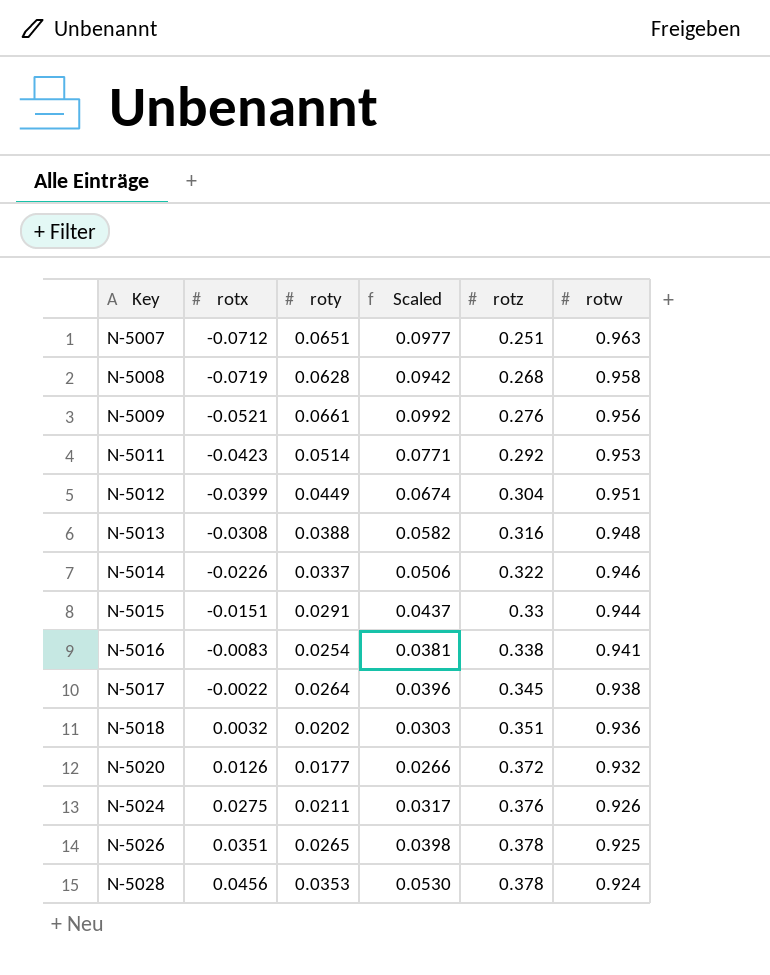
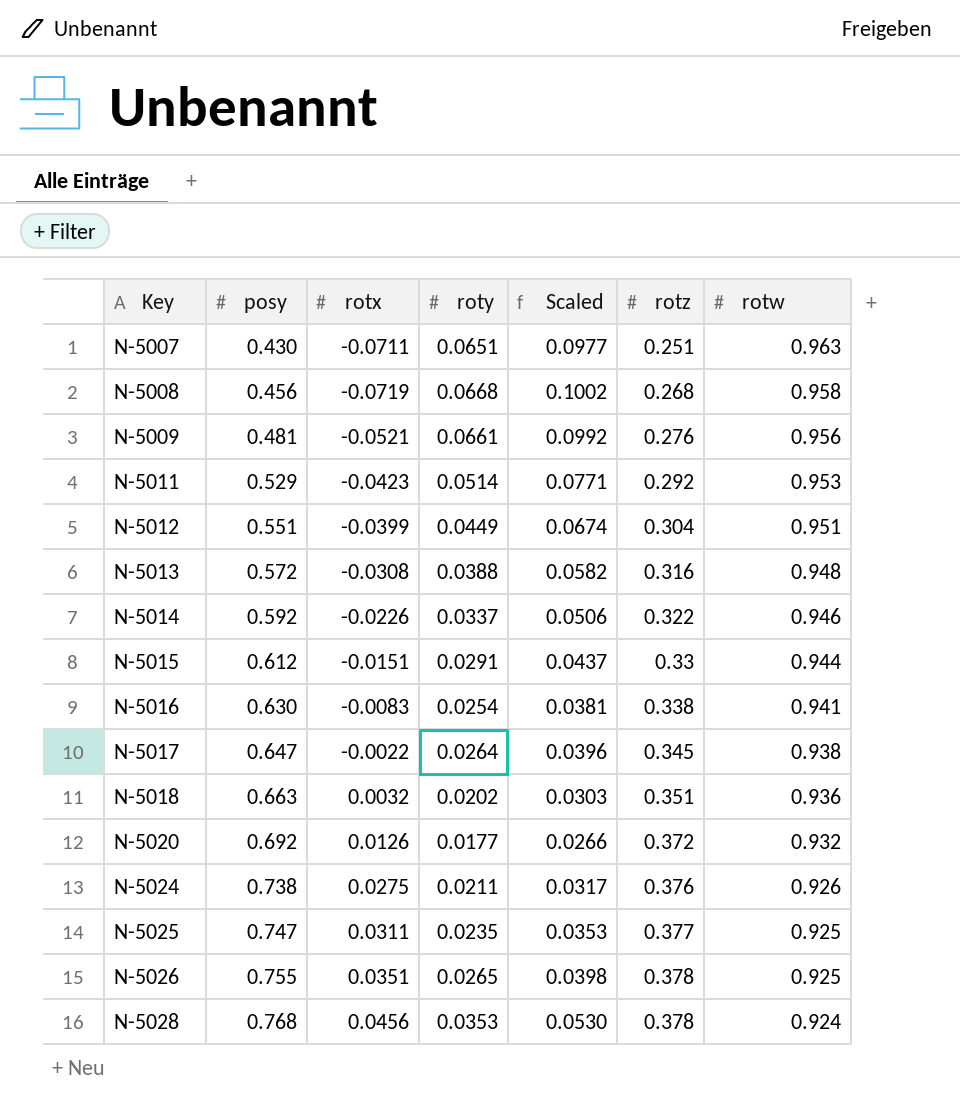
column posy | position: none -> 2
N-5007 | rotx: -0.0712 -> -0.0711
N-5008 | roty: 0.0628 -> 0.0668
N-5008 | Scaled: 0.0942 -> 0.1002
row N-5025: none -> 0.747 | 0.0311 | 0.0235 | 0.0353 | 0.377 | 0.925

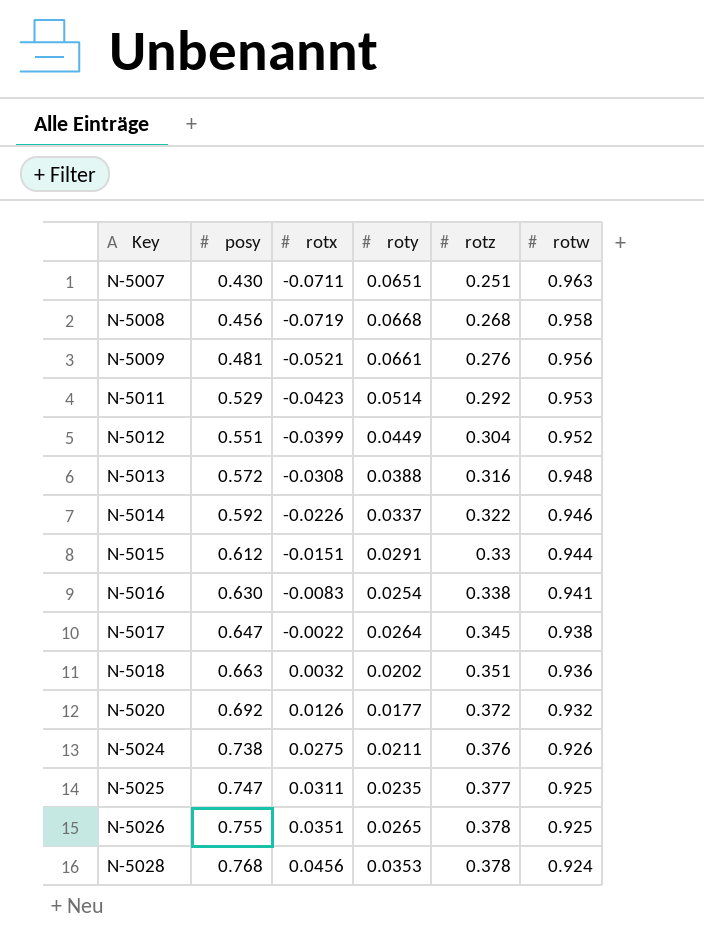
column Scaled | formula: [roty] * 1.5 -> none
N-5012 | rotw: 0.951 -> 0.952

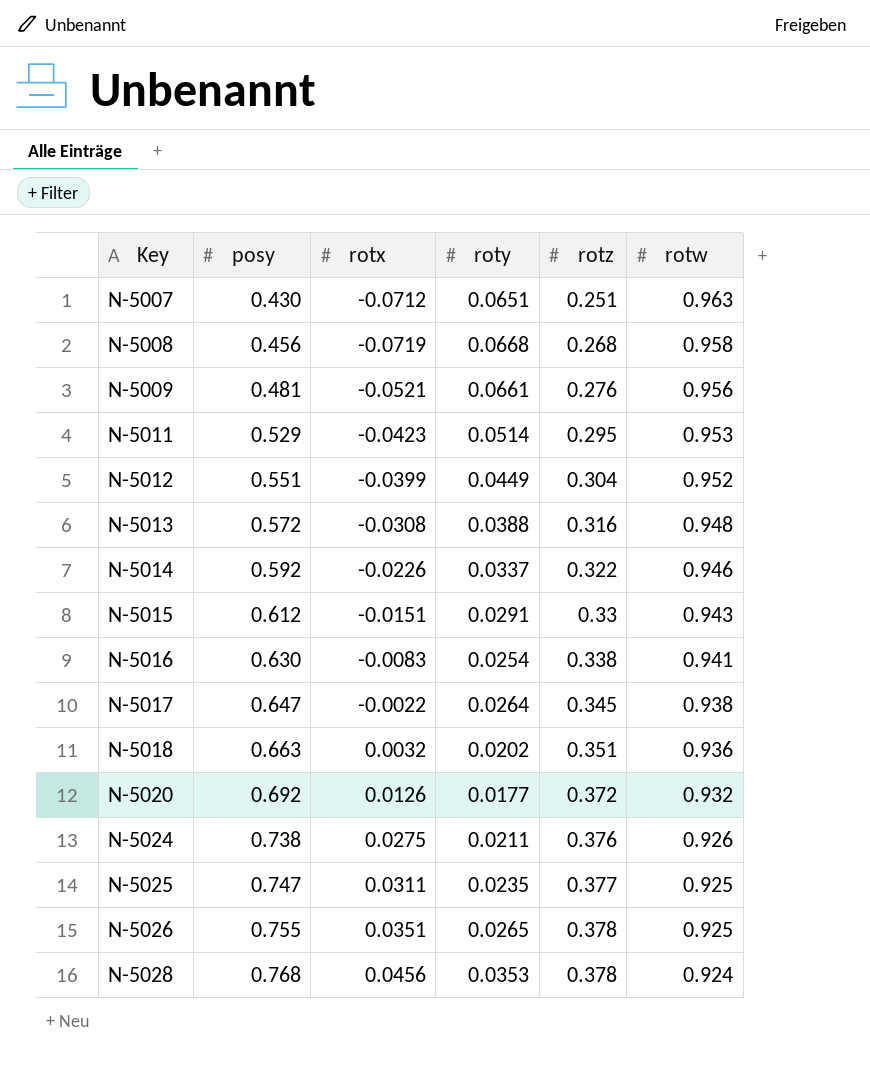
N-5007 | rotx: -0.0711 -> -0.0712
N-5011 | rotz: 0.292 -> 0.295
N-5015 | rotw: 0.944 -> 0.943

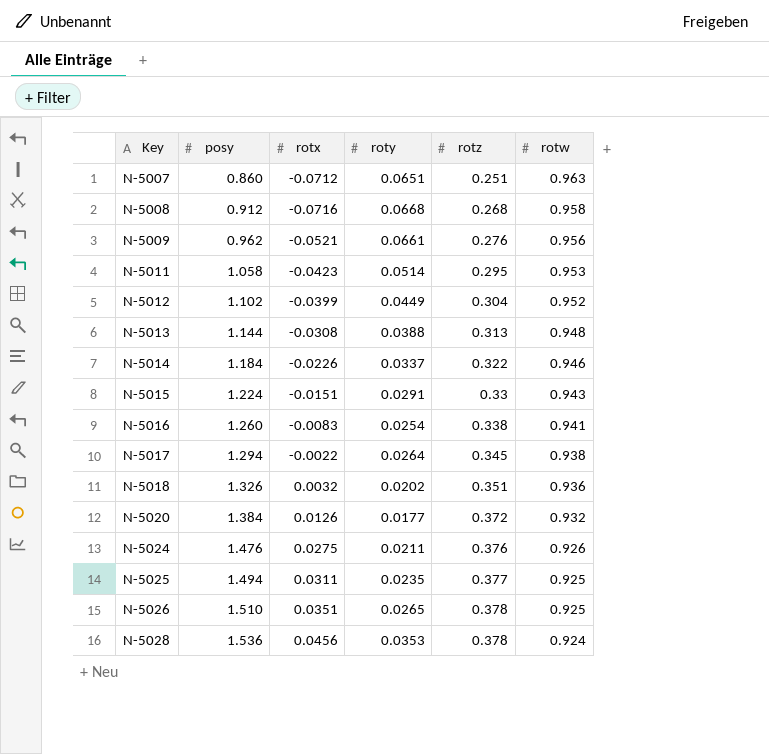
N-5007 | posy: 0.430 -> 0.860
N-5008 | posy: 0.456 -> 0.912
N-5008 | rotx: -0.0719 -> -0.0716
N-5009 | posy: 0.481 -> 0.962
N-5011 | posy: 0.529 -> 1.058
N-5012 | posy: 0.551 -> 1.102
N-5013 | posy: 0.572 -> 1.144
N-5013 | rotz: 0.316 -> 0.313
N-5014 | posy: 0.592 -> 1.184
N-5015 | posy: 0.612 -> 1.224
N-5016 | posy: 0.630 -> 1.260
N-5017 | posy: 0.647 -> 1.294
N-5018 | posy: 0.663 -> 1.326
N-5020 | posy: 0.692 -> 1.384
N-5024 | posy: 0.738 -> 1.476
N-5025 | posy: 0.747 -> 1.494
N-5026 | posy: 0.755 -> 1.510
N-5028 | posy: 0.768 -> 1.536

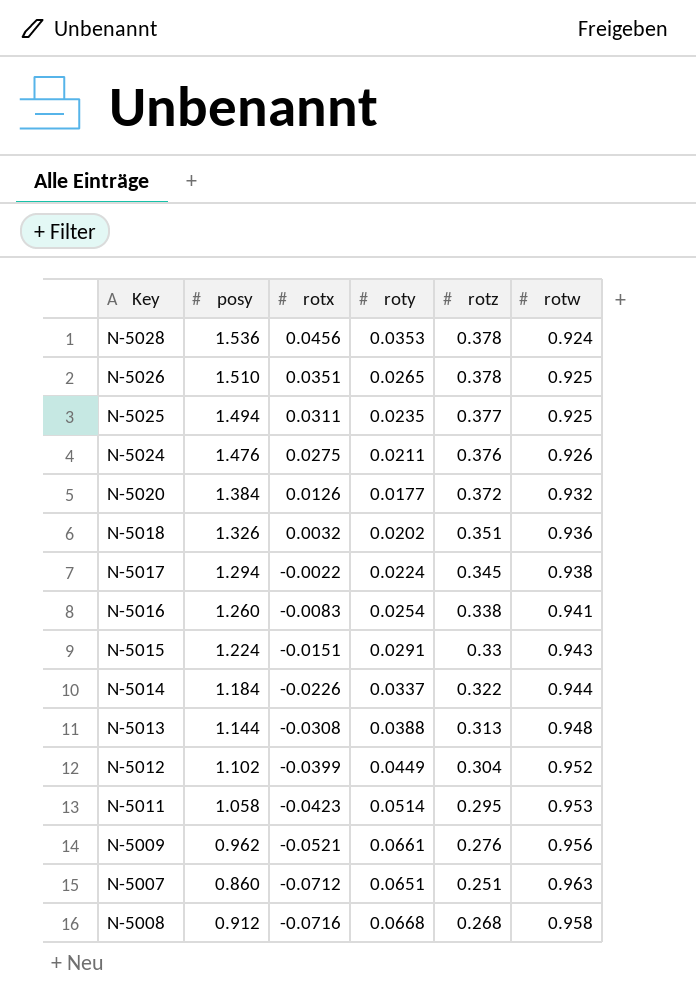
row order: Key ascending -> rotx descending
N-5017 | roty: 0.0264 -> 0.0224
N-5014 | rotw: 0.946 -> 0.944

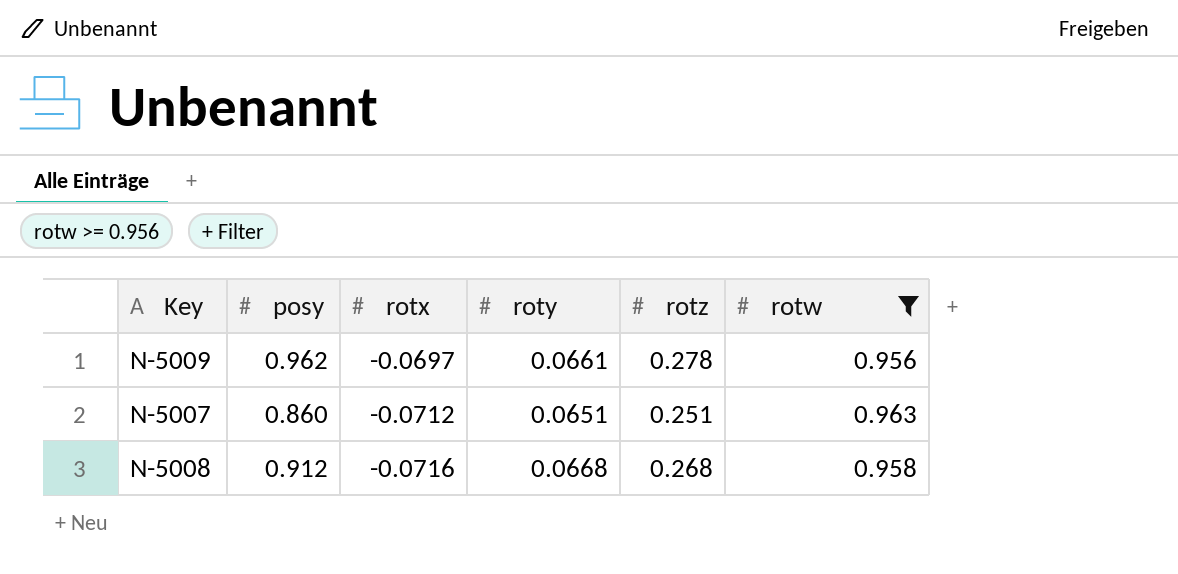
filter: none -> rotw >= 0.956
N-5009 | rotx: -0.0521 -> -0.0697
N-5009 | rotz: 0.276 -> 0.278

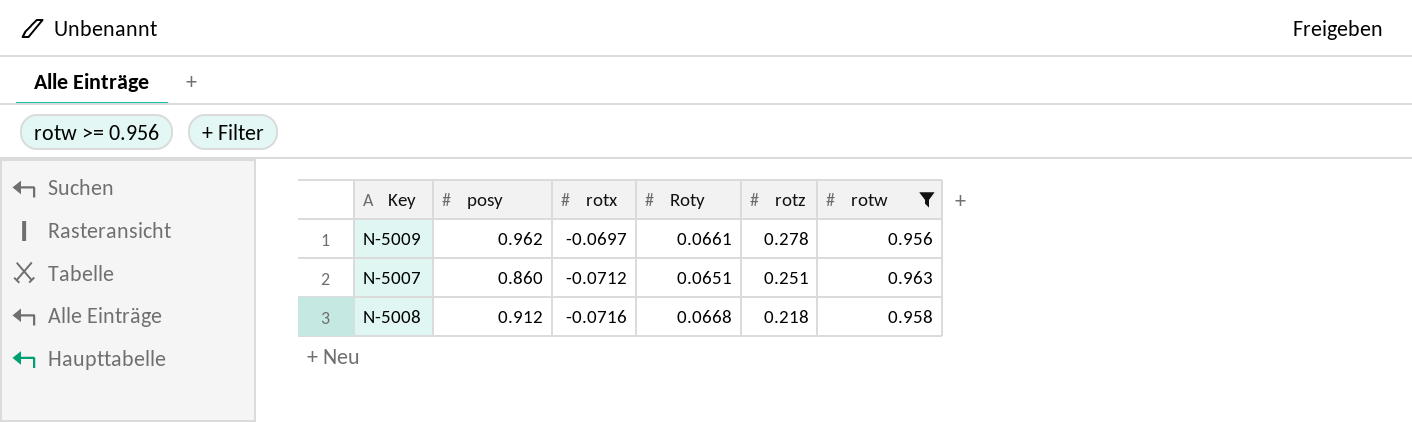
column name: roty -> Roty
N-5008 | rotz: 0.268 -> 0.218

